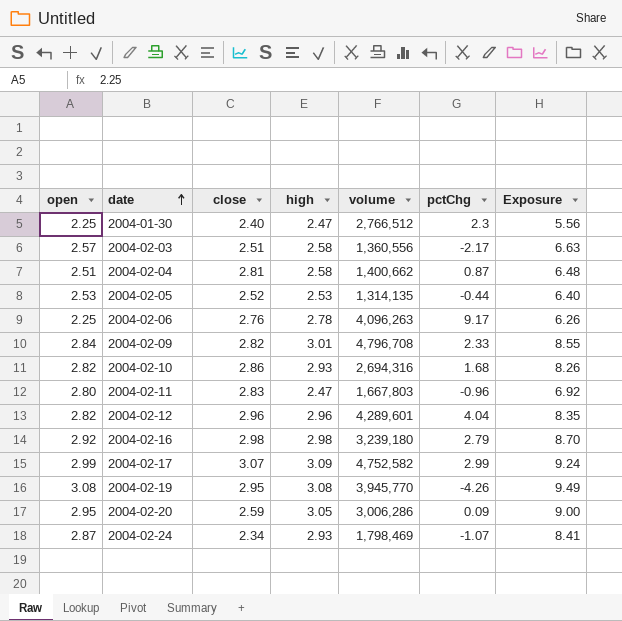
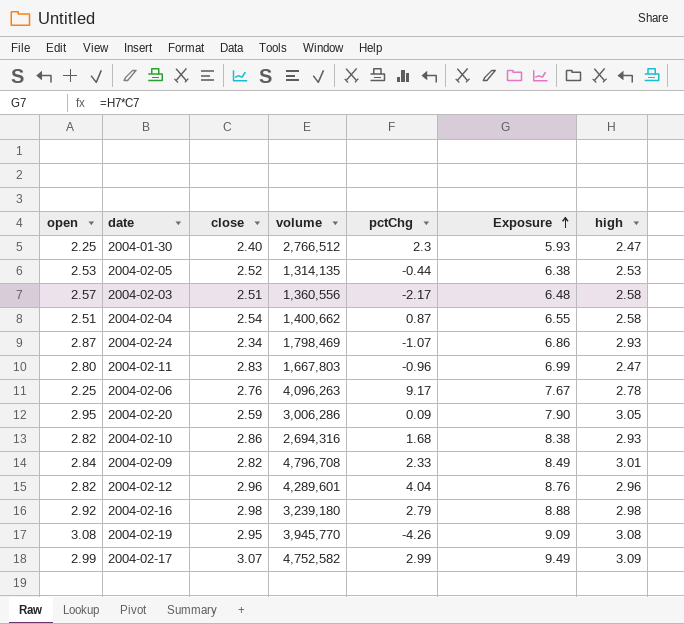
row order: date ascending -> Exposure ascending
column Exposure | formula: [open] * [high] -> [close] * [high]
column high | position: 4 -> 7
2004-02-04 | close: 2.81 -> 2.54

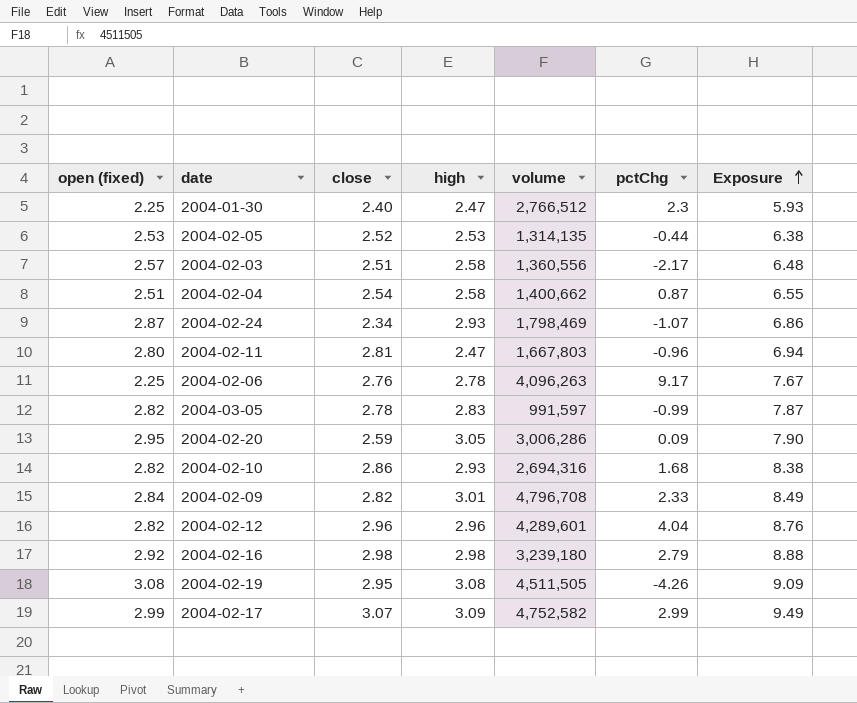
column name: open -> open (fixed)
column high | position: 7 -> 4
2004-02-11 | close: 2.83 -> 2.81
2004-02-11 | Exposure: 6.99 -> 6.94
row 2004-03-05: none -> 2.82 | 2.78 | 2.83 | 991,597 | -0.99 | 7.87
2004-02-19 | volume: 3,945,770 -> 4,511,505

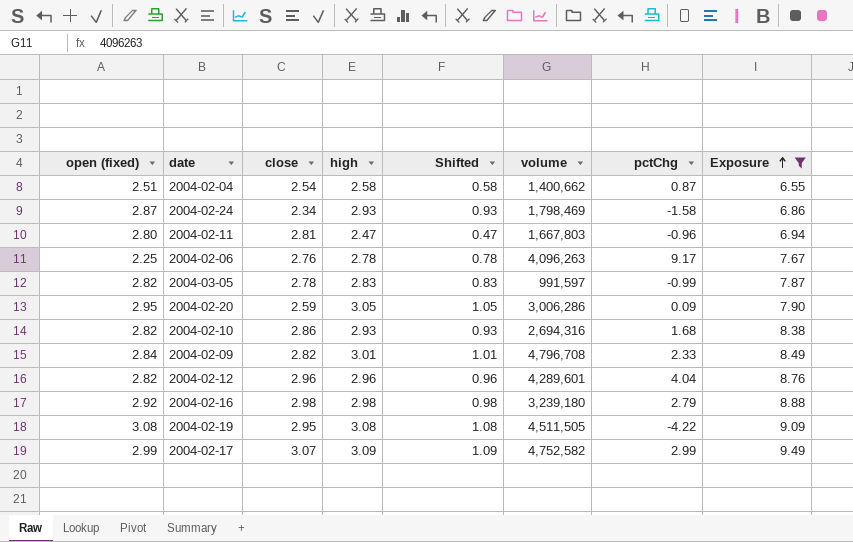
filter: none -> Exposure >= 6.55
column Shifted | formula: none -> [high] - 2
2004-02-24 | pctChg: -1.07 -> -1.58
2004-02-19 | pctChg: -4.26 -> -4.22

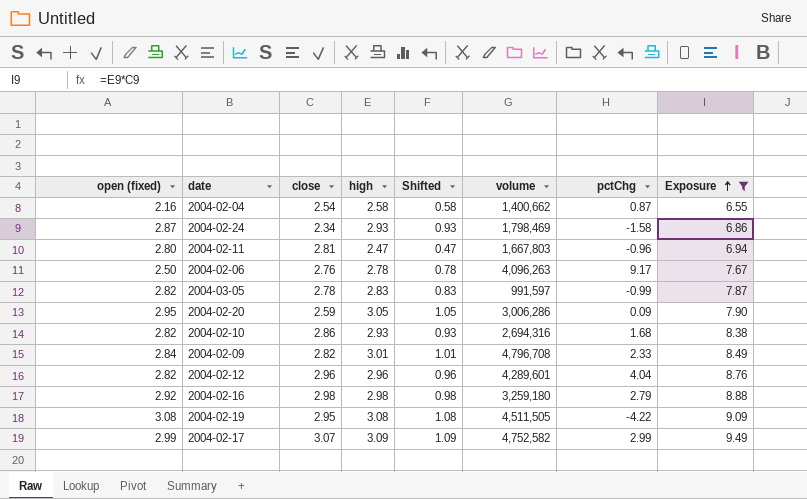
2004-02-04 | open (fixed): 2.51 -> 2.16
2004-02-06 | open (fixed): 2.25 -> 2.50
2004-02-16 | volume: 3,239,180 -> 3,259,180

